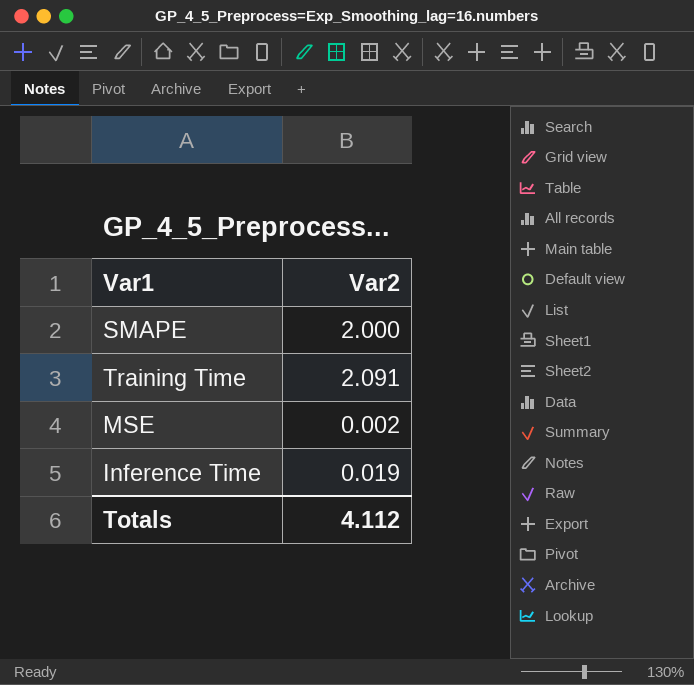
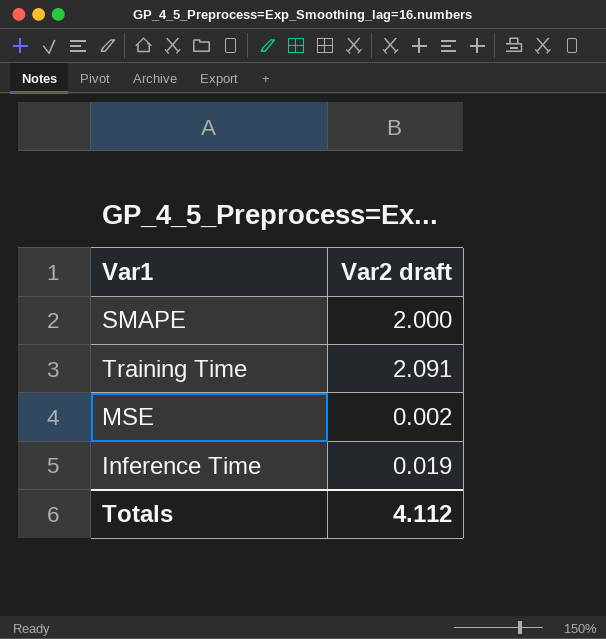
column name: Var2 -> Var2 draft

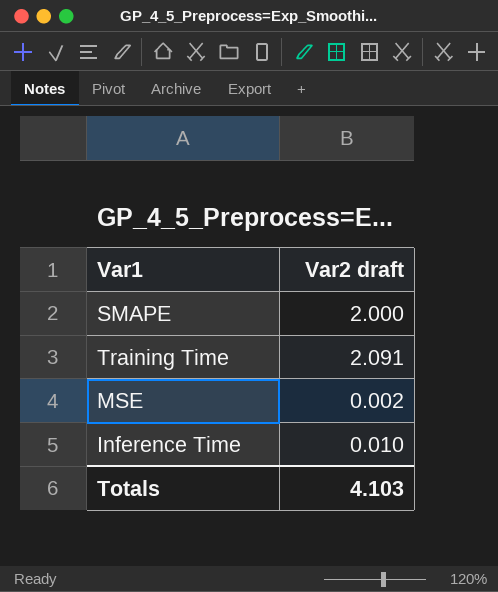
Inference Time | Var2 draft: 0.019 -> 0.010
Totals | Var2 draft: 4.112 -> 4.103

